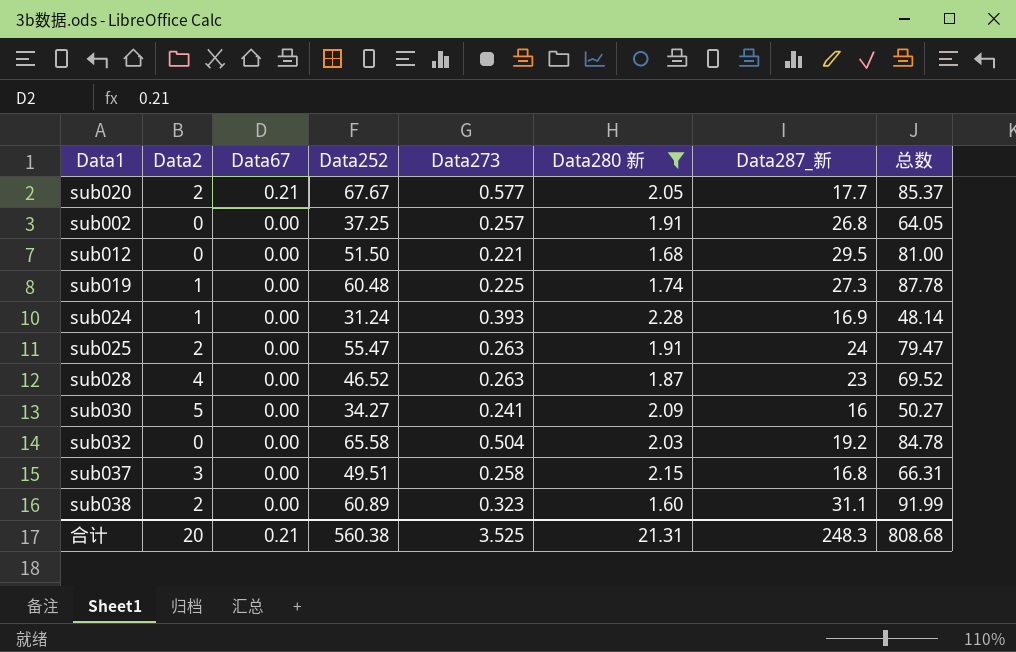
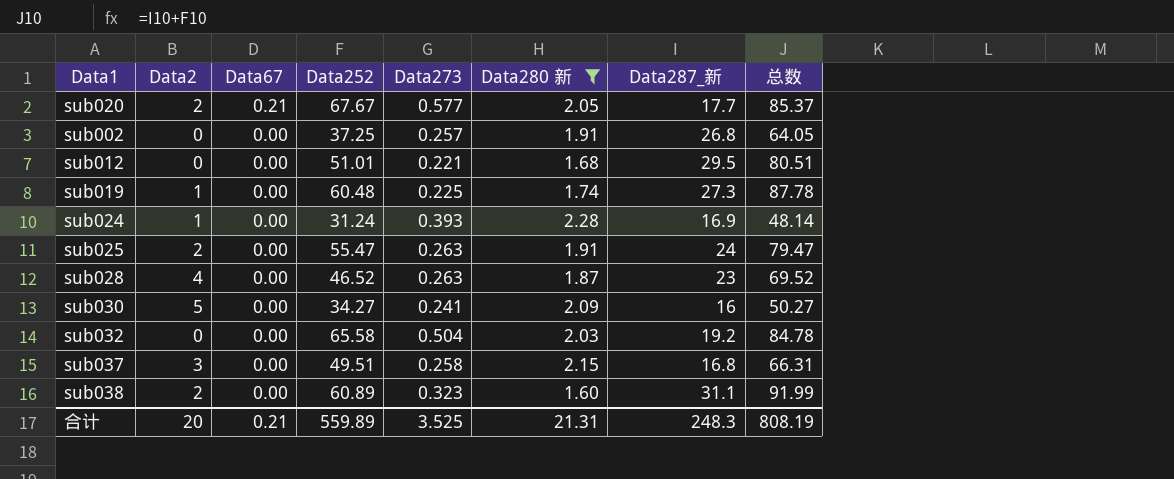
sub012 | Data252: 51.50 -> 51.01
sub012 | 总数: 81.00 -> 80.51
合计 | Data252: 560.38 -> 559.89
合计 | 总数: 808.68 -> 808.19

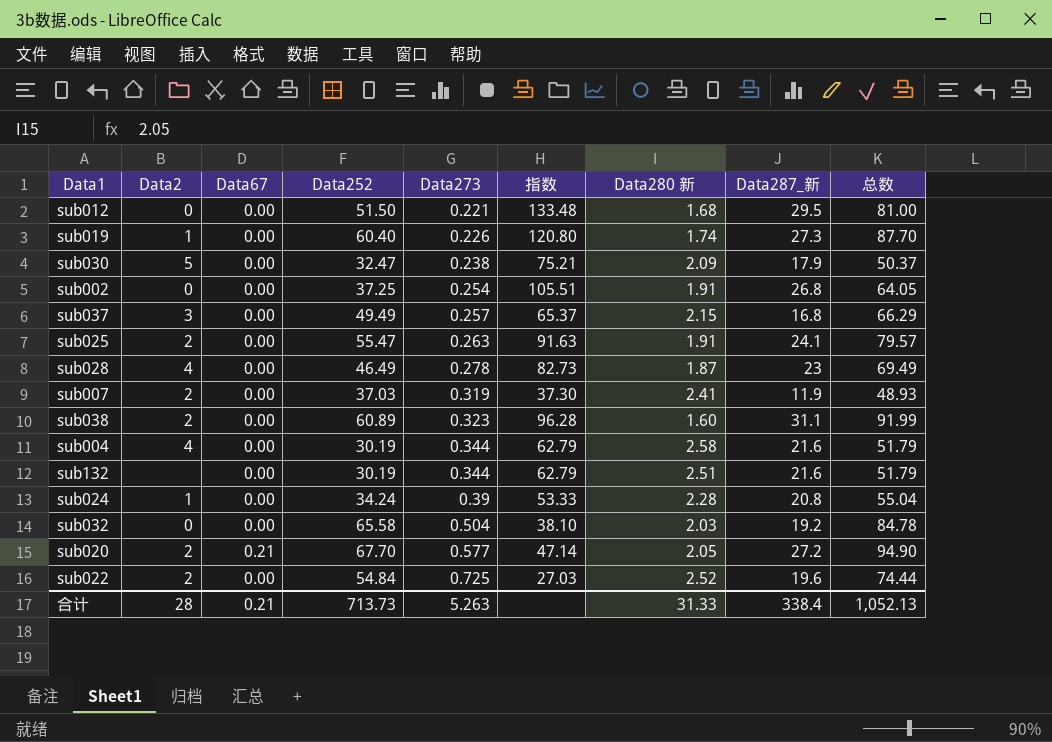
filter: Data280 新 <= 2.28 -> none
row order: Data67 descending -> Data273 ascending
column 指数 | formula: none -> [Data287_新] / [Data273]
sub012 | Data252: 51.01 -> 51.50
sub012 | 总数: 80.51 -> 81.00
sub019 | Data252: 60.48 -> 60.40
sub019 | Data273: 0.225 -> 0.226
sub019 | 总数: 87.78 -> 87.70
sub030 | Data252: 34.27 -> 32.47
sub030 | Data273: 0.241 -> 0.238
sub030 | Data287_新: 16 -> 17.9
sub030 | 总数: 50.27 -> 50.37
sub002 | Data273: 0.257 -> 0.254
sub037 | Data252: 49.51 -> 49.49
sub037 | Data273: 0.258 -> 0.257
sub037 | 总数: 66.31 -> 66.29
sub025 | Data287_新: 24 -> 24.1
sub025 | 总数: 79.47 -> 79.57
sub028 | Data252: 46.52 -> 46.49
sub028 | Data273: 0.263 -> 0.278
sub028 | 总数: 69.52 -> 69.49
sub024 | Data252: 31.24 -> 34.24
sub024 | Data273: 0.393 -> 0.39
sub024 | Data287_新: 16.9 -> 20.8
sub024 | 总数: 48.14 -> 55.04
sub020 | Data252: 67.67 -> 67.70
sub020 | Data287_新: 17.7 -> 27.2
sub020 | 总数: 85.37 -> 94.90
合计 | Data2: 20 -> 28
合计 | Data252: 559.89 -> 713.73
合计 | Data273: 3.525 -> 5.263
合计 | Data280 新: 21.31 -> 31.33
合计 | Data287_新: 248.3 -> 338.4
合计 | 总数: 808.19 -> 1,052.13

